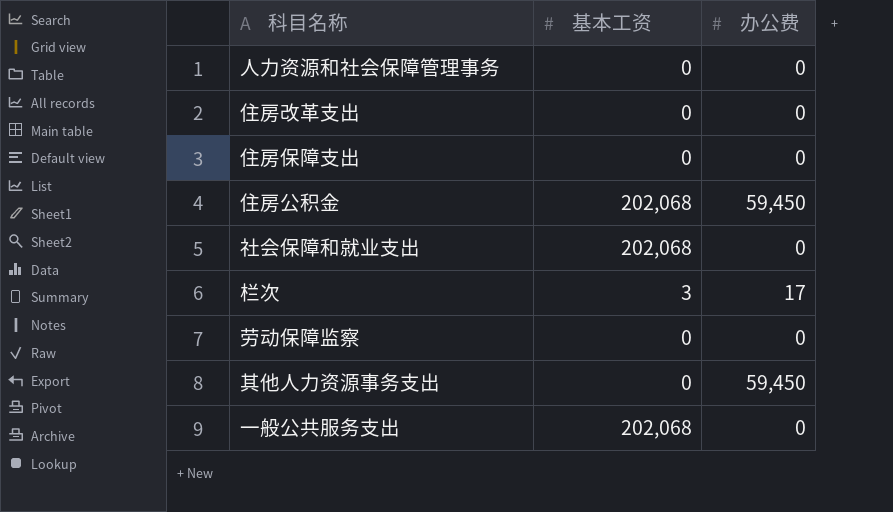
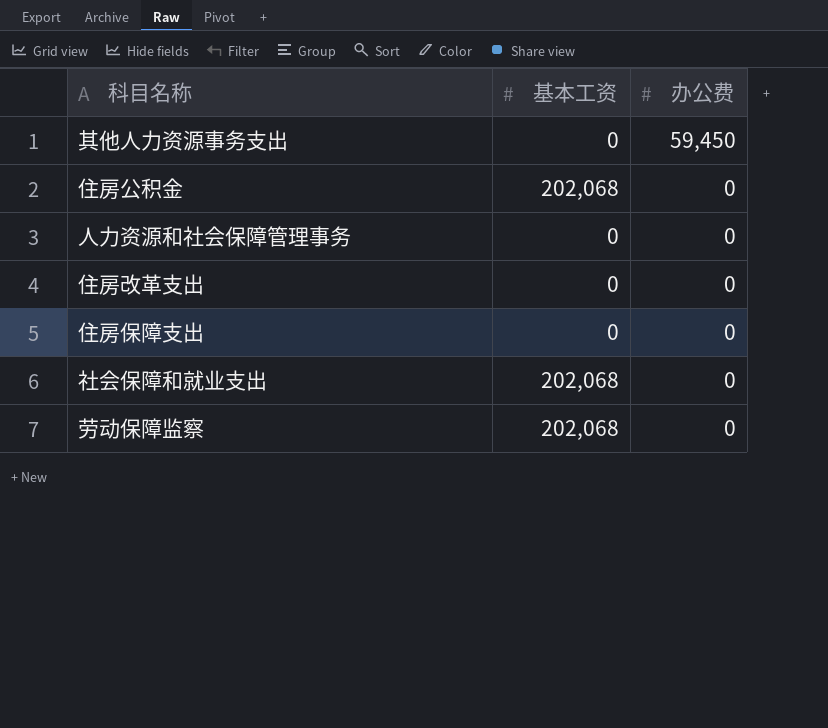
row order: none -> 办公费 descending
row 栏次: 3 | 17 -> none
row 一般公共服务支出: 202,068 | 0 -> none
住房公积金 | 办公费: 59,450 -> 0
劳动保障监察 | 基本工资: 0 -> 202,068

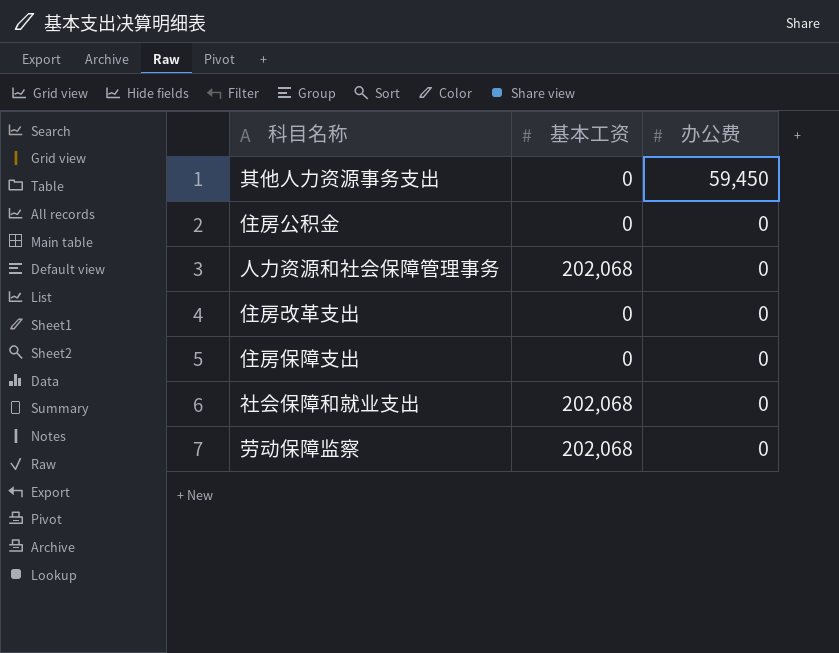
住房公积金 | 基本工资: 202,068 -> 0
人力资源和社会保障管理事务 | 基本工资: 0 -> 202,068

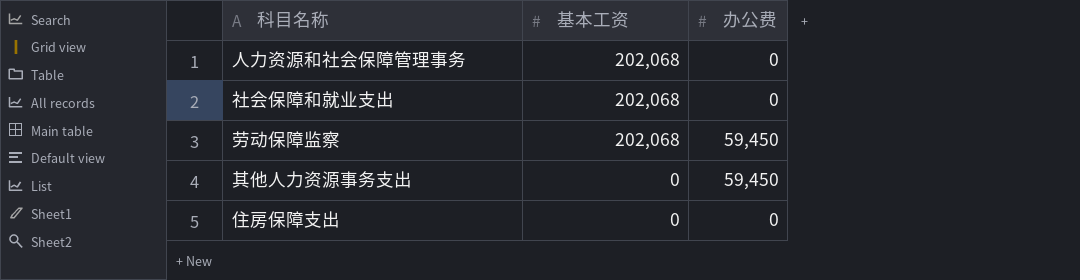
row order: 办公费 descending -> 基本工资 descending
row 住房公积金: 0 | 0 -> none
row 住房改革支出: 0 | 0 -> none
劳动保障监察 | 办公费: 0 -> 59,450

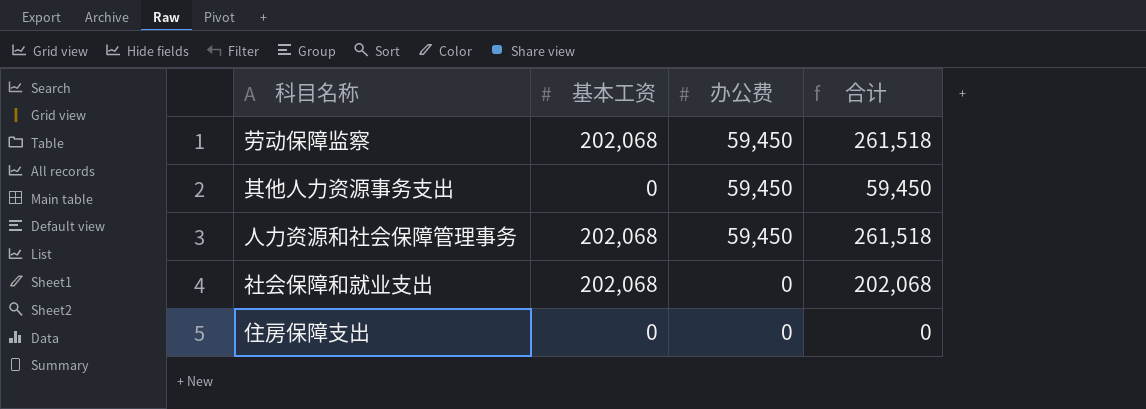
row order: 基本工资 descending -> 办公费 descending
column 合计 | formula: none -> [基本工资] + [办公费]
人力资源和社会保障管理事务 | 办公费: 0 -> 59,450

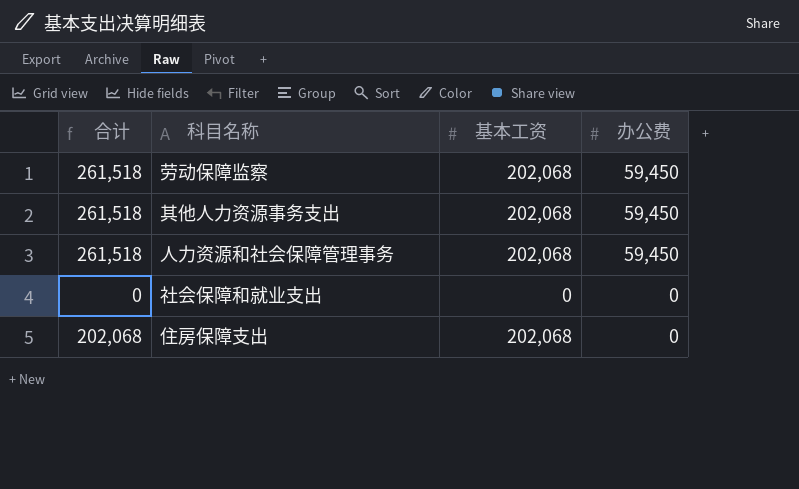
column 合计 | position: 4 -> 1
其他人力资源事务支出 | 合计: 59,450 -> 261,518
其他人力资源事务支出 | 基本工资: 0 -> 202,068
社会保障和就业支出 | 合计: 202,068 -> 0
社会保障和就业支出 | 基本工资: 202,068 -> 0
住房保障支出 | 合计: 0 -> 202,068
住房保障支出 | 基本工资: 0 -> 202,068

